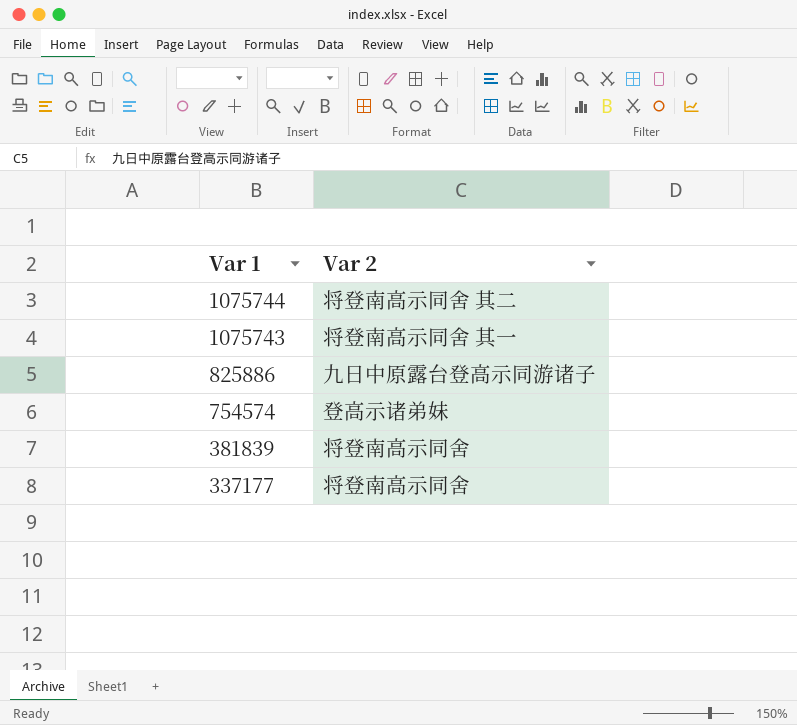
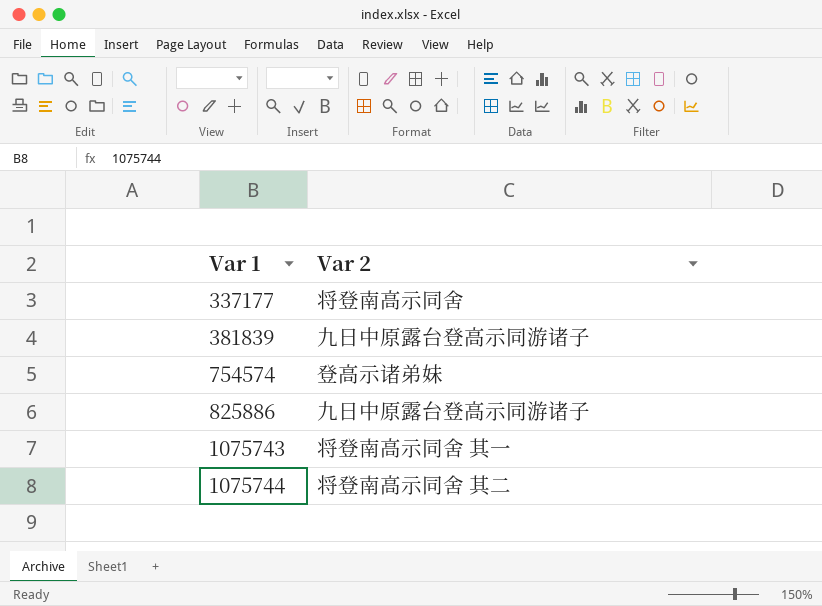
row order: Var 1 descending -> Var 1 ascending
381839 | Var 2: 将登南高示同舍 -> 九日中原露台登高示同游诸子

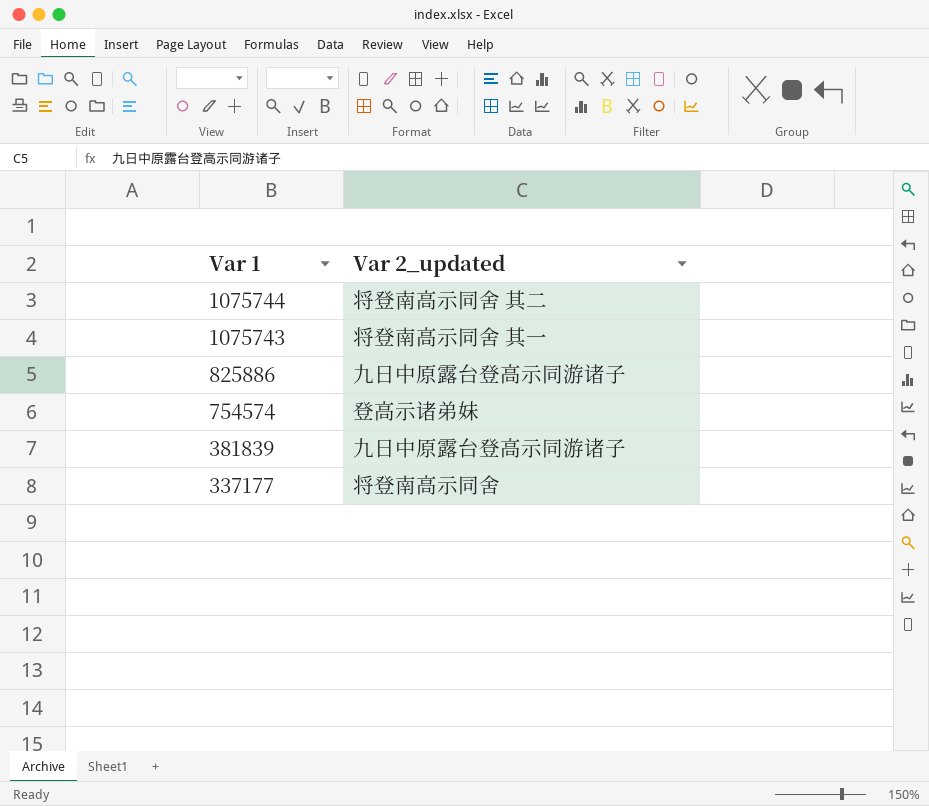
row order: Var 1 ascending -> Var 1 descending
column name: Var 2 -> Var 2_updated

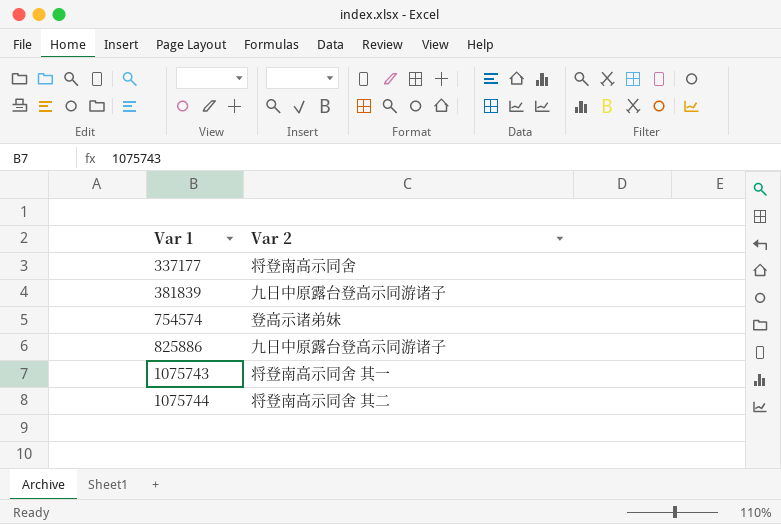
row order: Var 1 descending -> Var 1 ascending
column name: Var 2_updated -> Var 2

